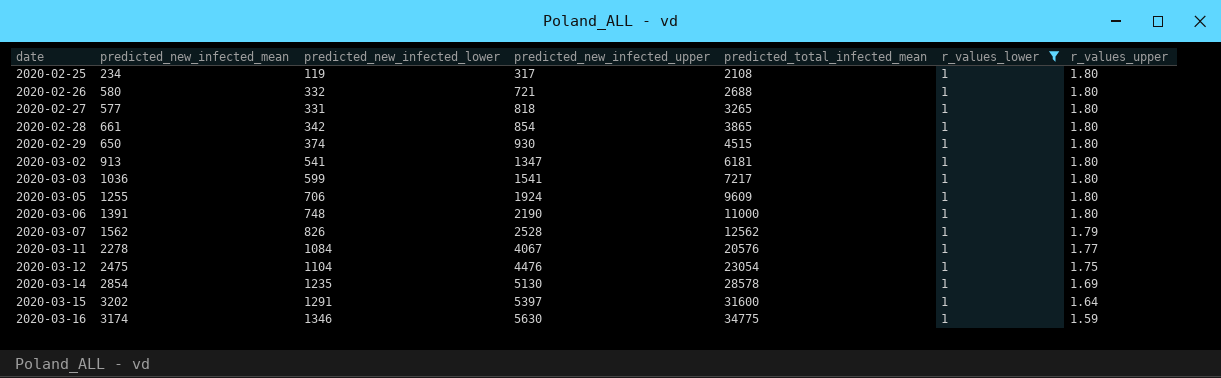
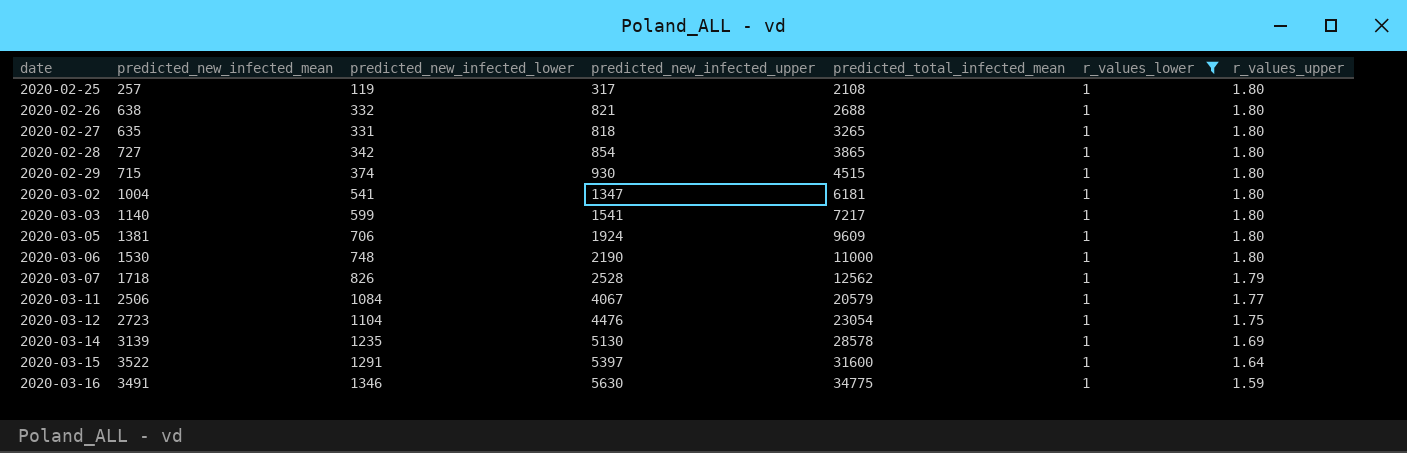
2020-02-25 | predicted_new_infected_mean: 234 -> 257
2020-02-26 | predicted_new_infected_mean: 580 -> 638
2020-02-26 | predicted_new_infected_upper: 721 -> 821
2020-02-27 | predicted_new_infected_mean: 577 -> 635
2020-02-28 | predicted_new_infected_mean: 661 -> 727
2020-02-29 | predicted_new_infected_mean: 650 -> 715
2020-03-02 | predicted_new_infected_mean: 913 -> 1004
2020-03-03 | predicted_new_infected_mean: 1036 -> 1140
2020-03-05 | predicted_new_infected_mean: 1255 -> 1381
2020-03-06 | predicted_new_infected_mean: 1391 -> 1530
2020-03-07 | predicted_new_infected_mean: 1562 -> 1718
2020-03-11 | predicted_new_infected_mean: 2278 -> 2506
2020-03-11 | predicted_total_infected_mean: 20576 -> 20579
2020-03-12 | predicted_new_infected_mean: 2475 -> 2723
2020-03-14 | predicted_new_infected_mean: 2854 -> 3139
2020-03-15 | predicted_new_infected_mean: 3202 -> 3522
2020-03-16 | predicted_new_infected_mean: 3174 -> 3491

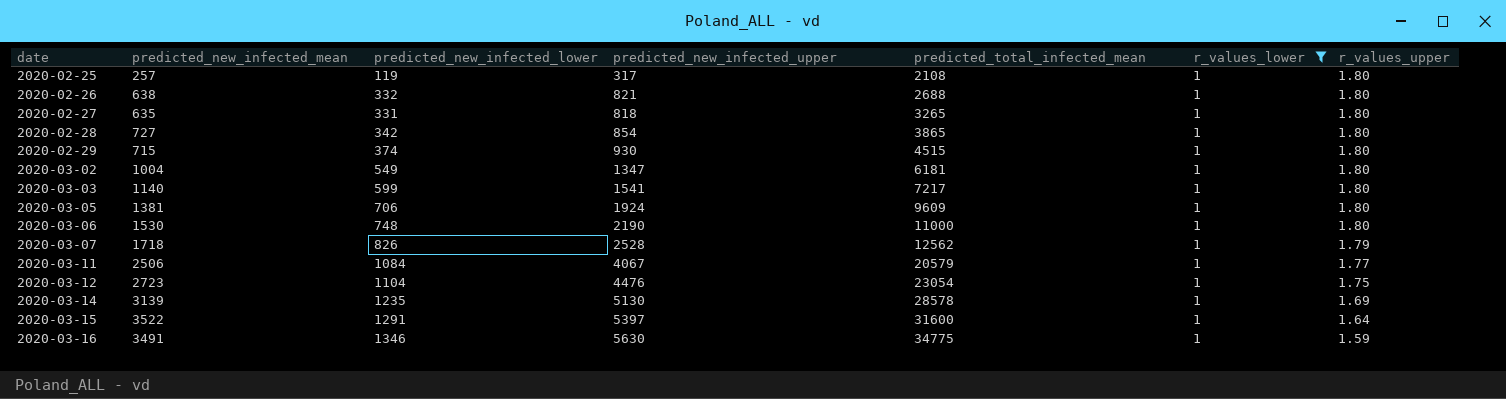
2020-03-02 | predicted_new_infected_lower: 541 -> 549

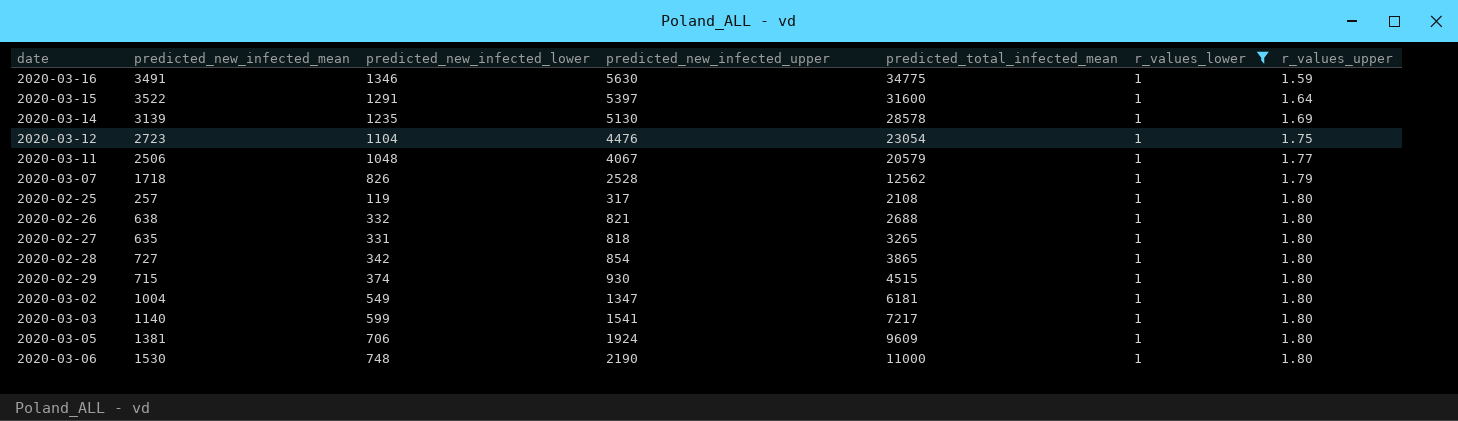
row order: date ascending -> r_values_upper ascending
2020-03-11 | predicted_new_infected_lower: 1084 -> 1048

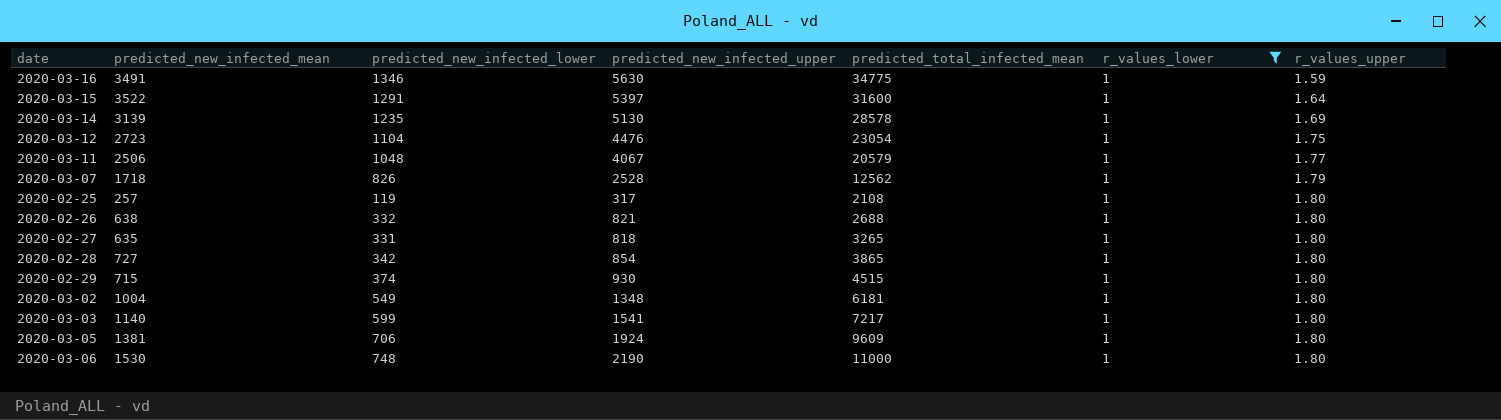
2020-03-02 | predicted_new_infected_upper: 1347 -> 1348

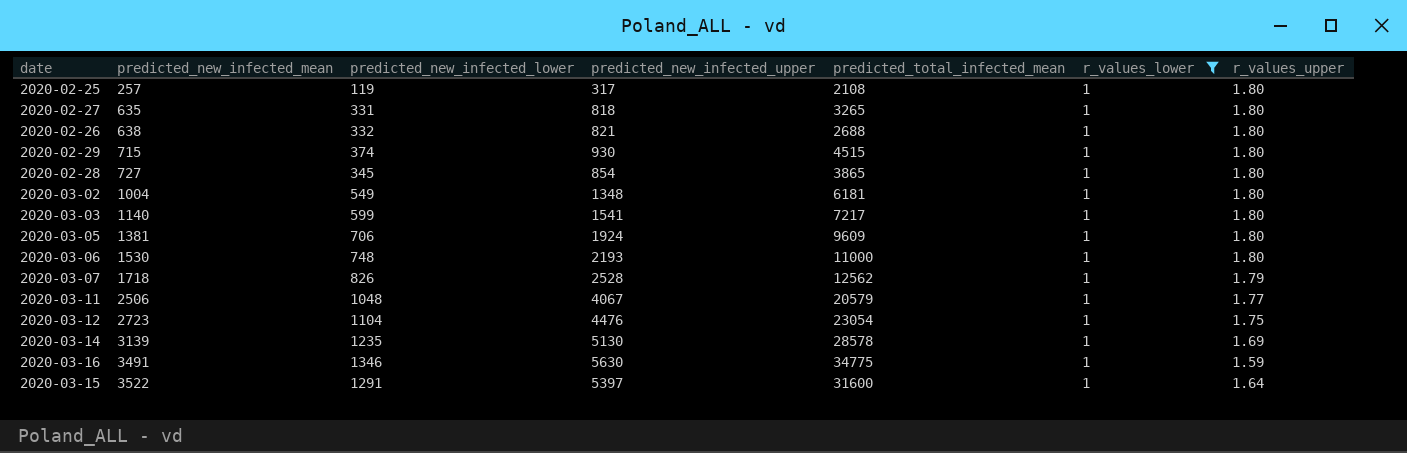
row order: r_values_upper ascending -> predicted_new_infected_mean ascending
2020-02-28 | predicted_new_infected_lower: 342 -> 345
2020-03-06 | predicted_new_infected_upper: 2190 -> 2193

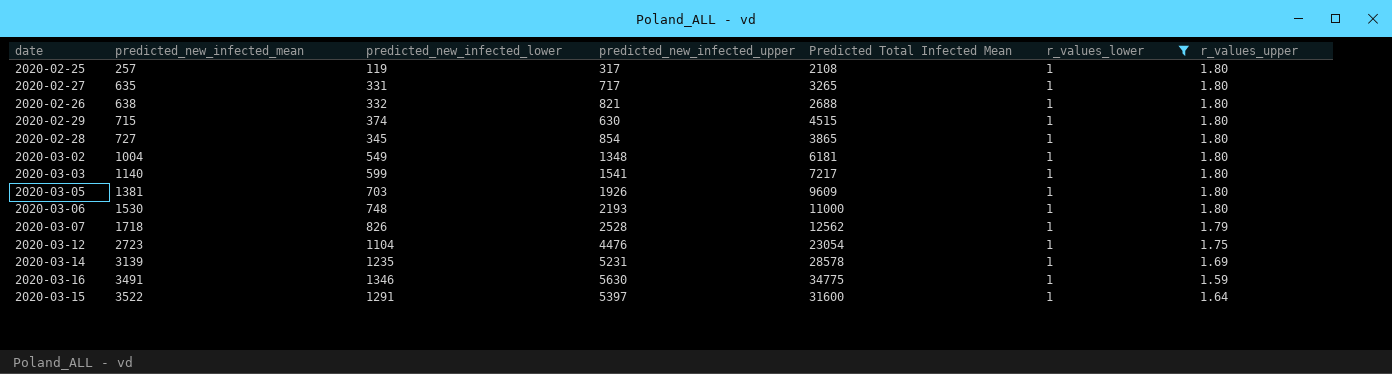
column name: predicted_total_infected_mean -> Predicted Total Infected Mean
row 2020-03-11: 2506 | 1048 | 4067 | 20579 | 1 | 1.77 -> none
2020-02-27 | predicted_new_infected_upper: 818 -> 717
2020-02-29 | predicted_new_infected_upper: 930 -> 630
2020-03-05 | predicted_new_infected_lower: 706 -> 703
2020-03-05 | predicted_new_infected_upper: 1924 -> 1926
2020-03-14 | predicted_new_infected_upper: 5130 -> 5231

